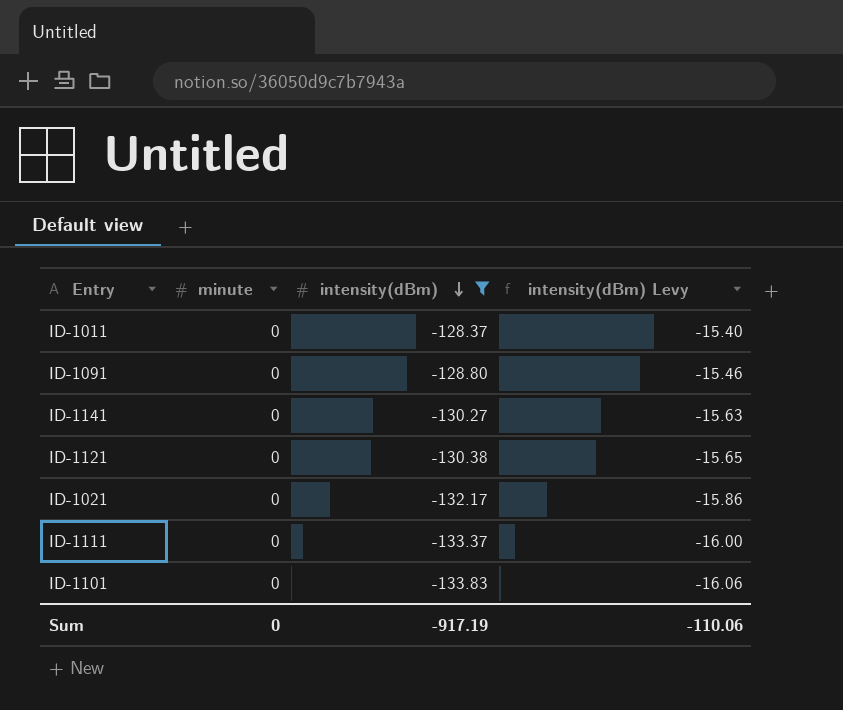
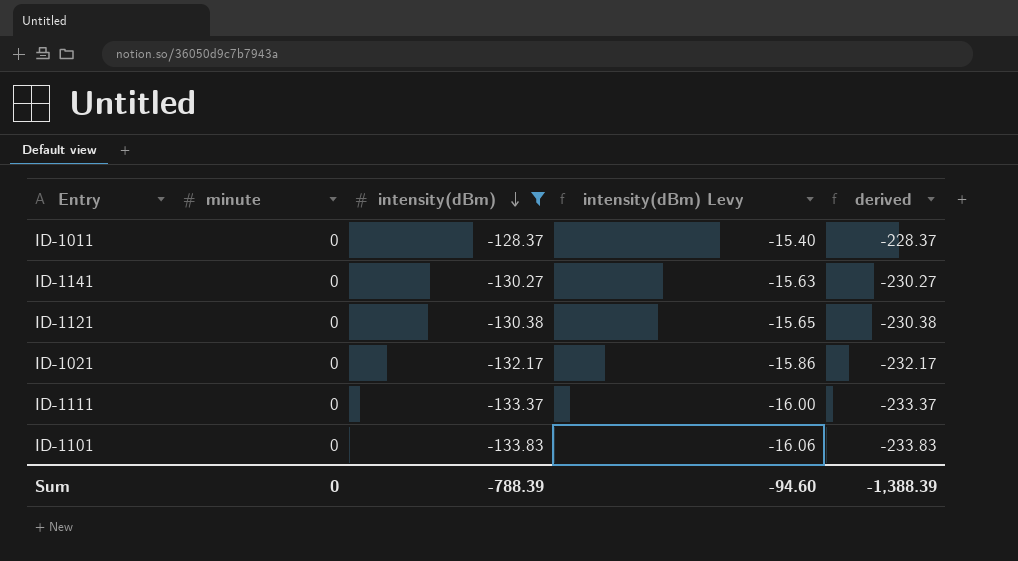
column derived | formula: none -> [intensity(dBm)] - 100
row ID-1091: 0 | -128.80 | -15.46 -> none
Sum | intensity(dBm): -917.19 -> -788.39
Sum | intensity(dBm) Levy: -110.06 -> -94.60

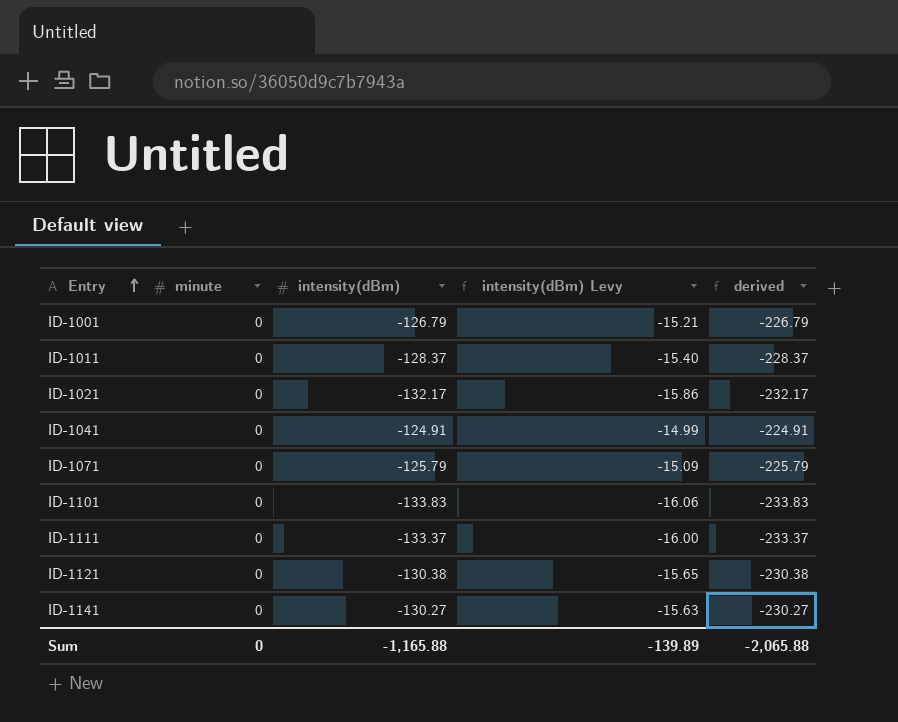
filter: intensity(dBm) <= -128.37 -> none
row order: intensity(dBm) descending -> Entry ascending
Sum | intensity(dBm): -788.39 -> -1,165.88
Sum | intensity(dBm) Levy: -94.60 -> -139.89
Sum | derived: -1,388.39 -> -2,065.88

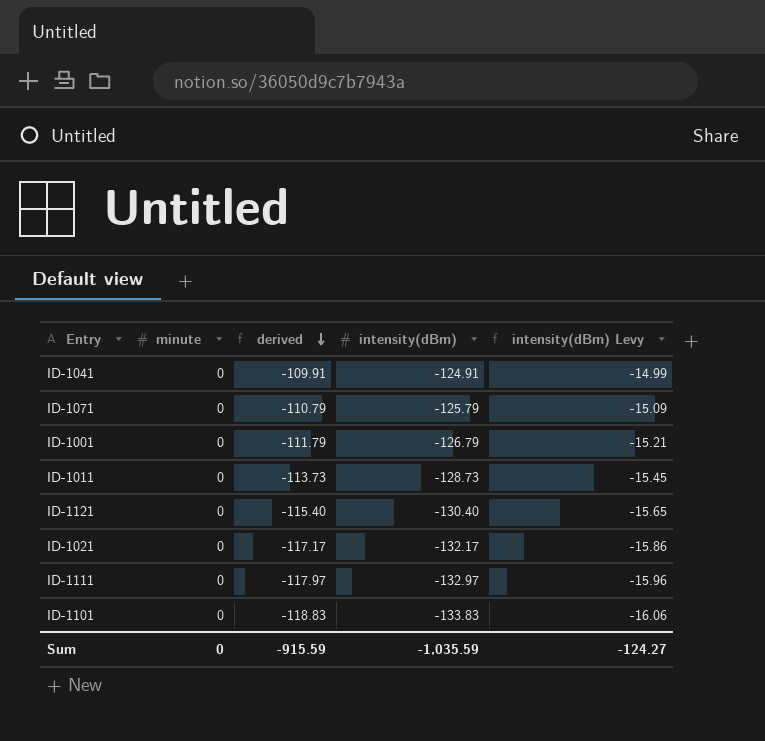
row order: Entry ascending -> derived descending
column derived | formula: [intensity(dBm)] - 100 -> [intensity(dBm)] + 15
column derived | position: 5 -> 3
row ID-1141: 0 | -130.27 | -15.63 | -230.27 -> none
ID-1011 | intensity(dBm): -128.37 -> -128.73
ID-1011 | intensity(dBm) Levy: -15.40 -> -15.45
ID-1121 | intensity(dBm): -130.38 -> -130.40
ID-1111 | intensity(dBm): -133.37 -> -132.97
ID-1111 | intensity(dBm) Levy: -16.00 -> -15.96
Sum | derived: -2,065.88 -> -915.59
Sum | intensity(dBm): -1,165.88 -> -1,035.59
Sum | intensity(dBm) Levy: -139.89 -> -124.27

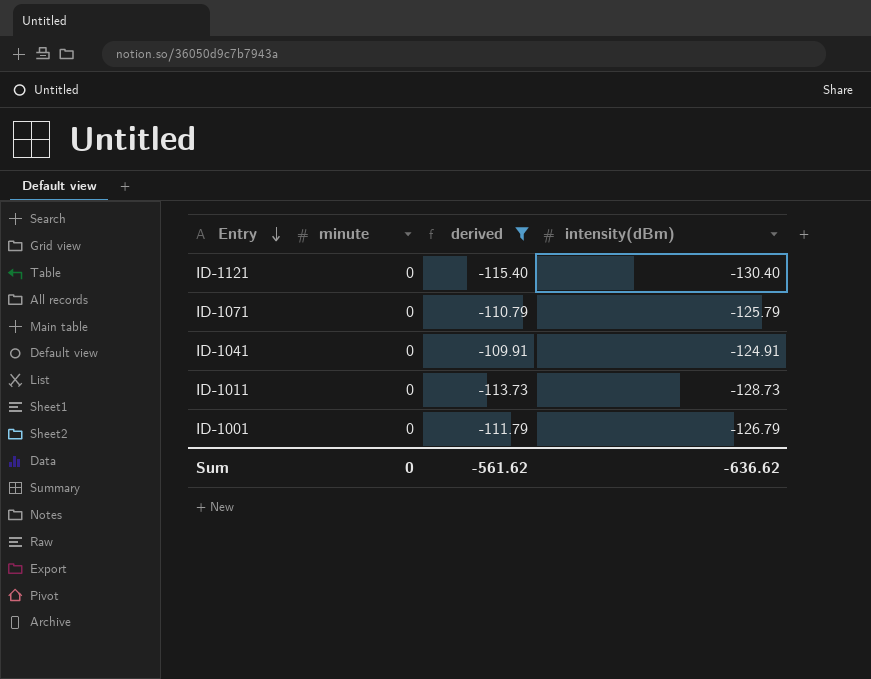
filter: none -> derived >= -115.40
row order: derived descending -> Entry descending
column intensity(dBm) Levy | formula: [intensity(dBm)] * 0.12 -> none
Sum | derived: -915.59 -> -561.62
Sum | intensity(dBm): -1,035.59 -> -636.62

